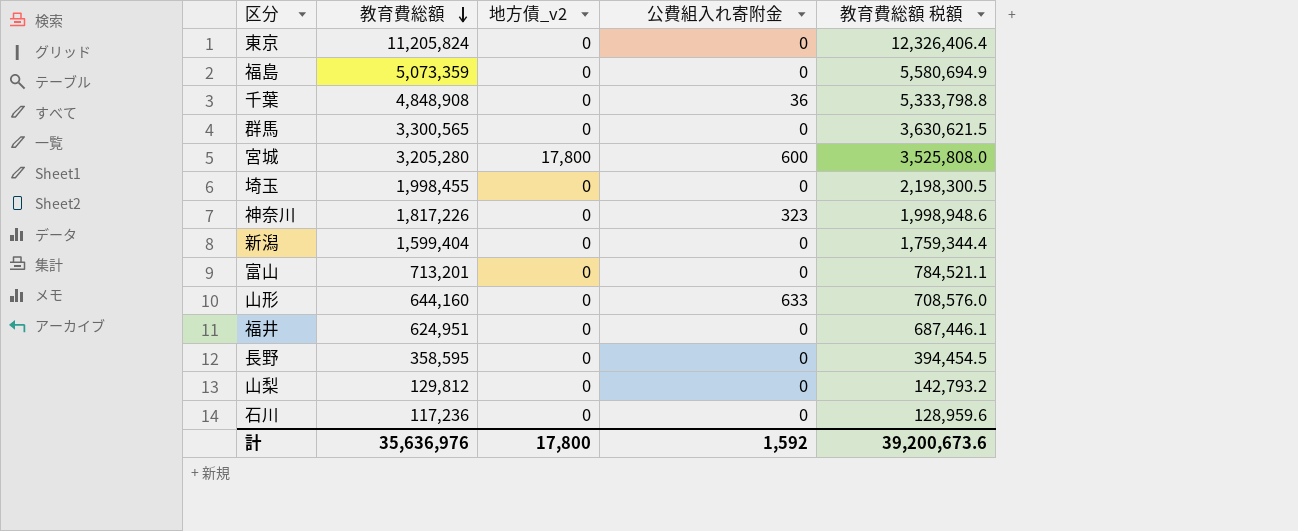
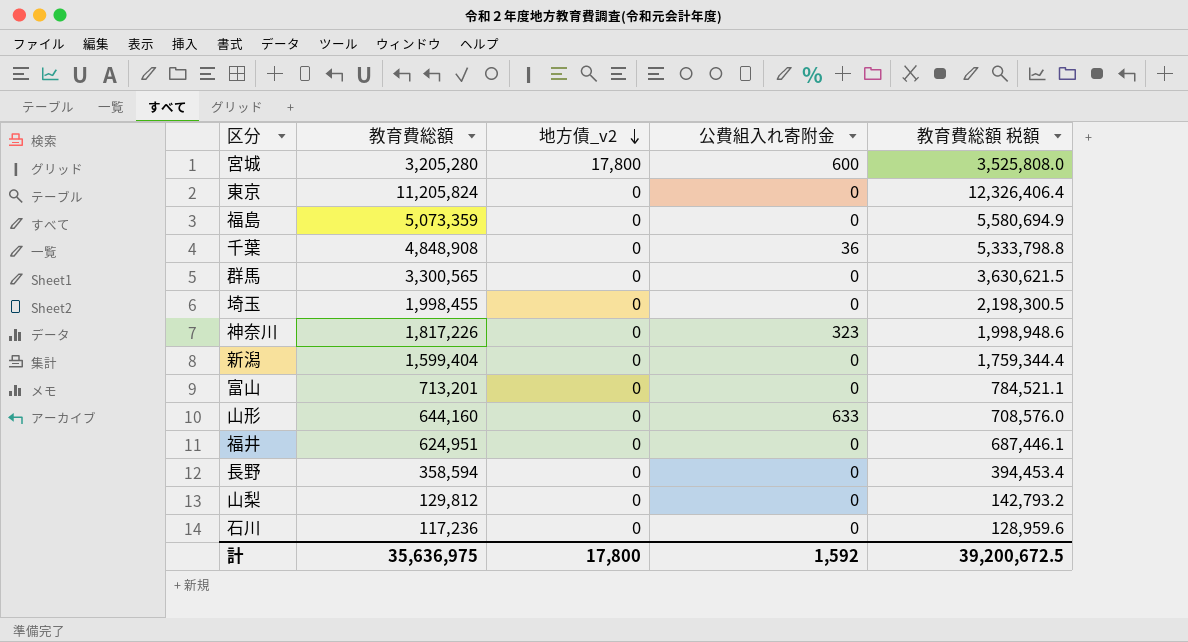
row order: 教育費総額 descending -> 地方債_v2 descending
長野 | 教育費総額: 358,595 -> 358,594
長野 | 教育費総額 税額: 394,454.5 -> 394,453.4
計 | 教育費総額: 35,636,976 -> 35,636,975
計 | 教育費総額 税額: 39,200,673.6 -> 39,200,672.5

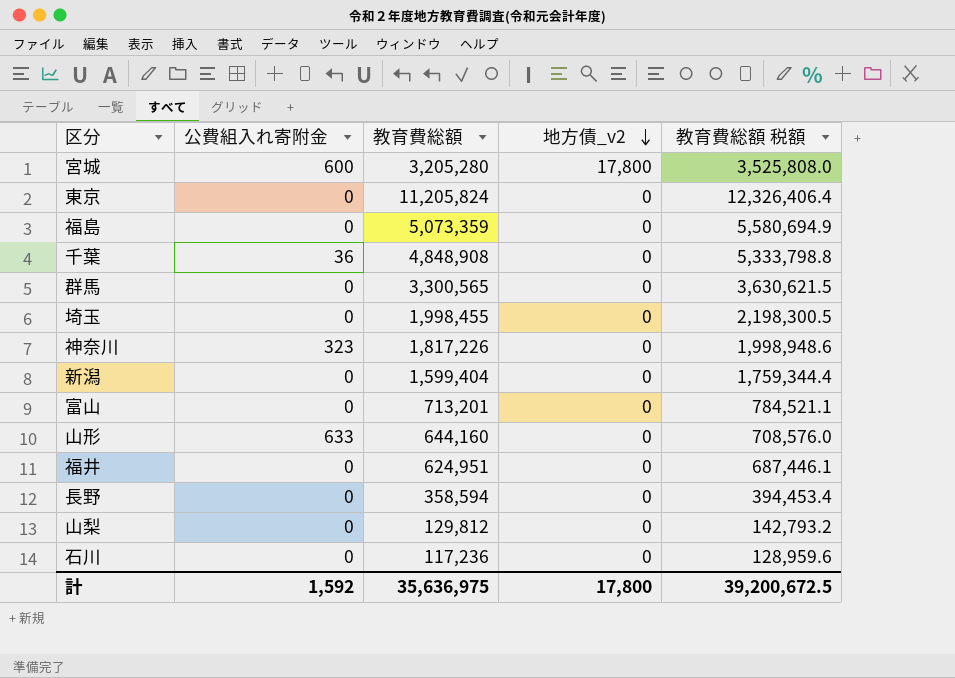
column 公費組入れ寄附金 | position: 4 -> 2

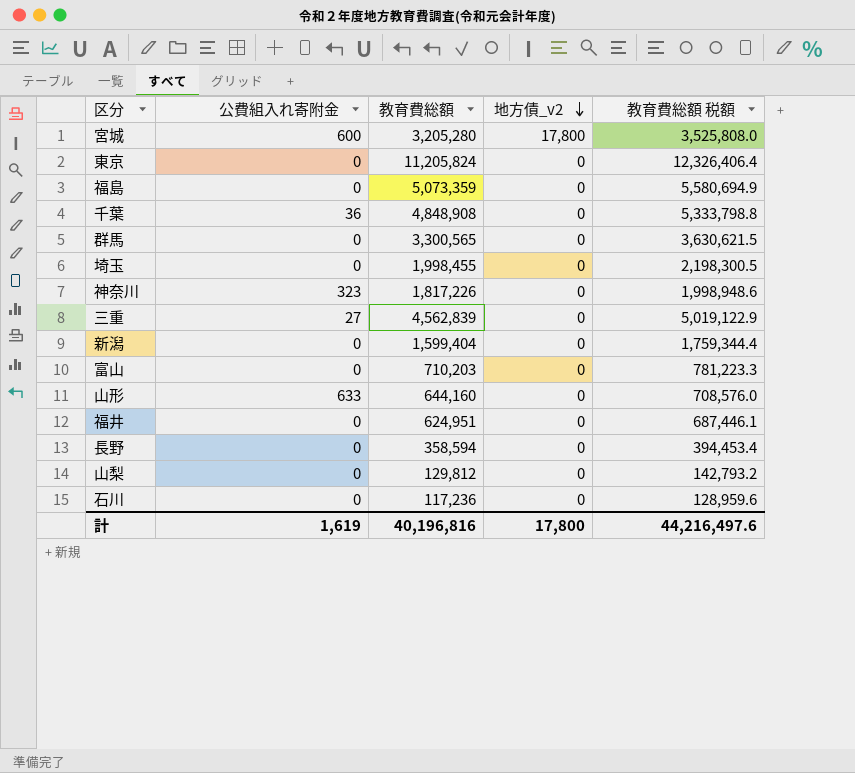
row 三重: none -> 27 | 4,562,839 | 0 | 5,019,122.9
富山 | 教育費総額: 713,201 -> 710,203
富山 | 教育費総額 税額: 784,521.1 -> 781,223.3
計 | 公費組入れ寄附金: 1,592 -> 1,619
計 | 教育費総額: 35,636,975 -> 40,196,816
計 | 教育費総額 税額: 39,200,672.5 -> 44,216,497.6

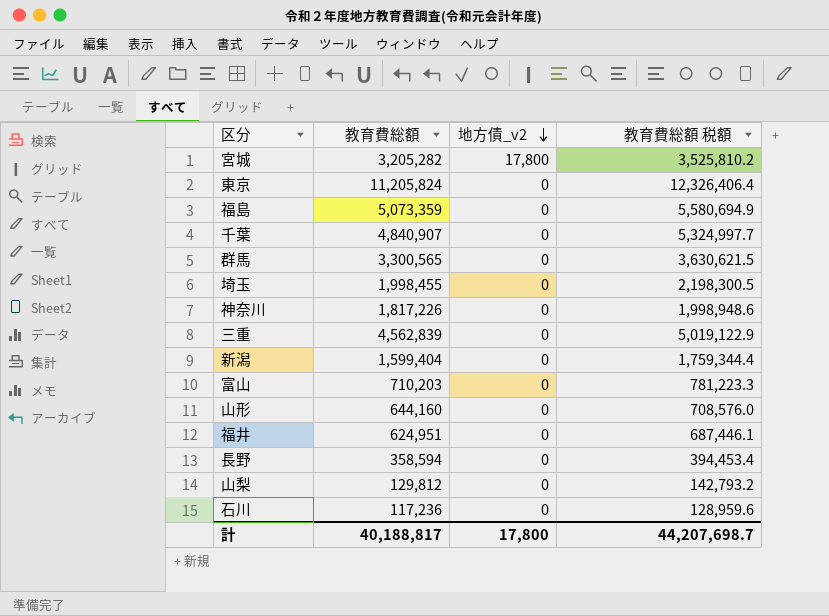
column 公費組入れ寄附金 | position: 2 -> none
宮城 | 教育費総額: 3,205,280 -> 3,205,282
宮城 | 教育費総額 税額: 3,525,808.0 -> 3,525,810.2
千葉 | 教育費総額: 4,848,908 -> 4,840,907
千葉 | 教育費総額 税額: 5,333,798.8 -> 5,324,997.7
計 | 教育費総額: 40,196,816 -> 40,188,817
計 | 教育費総額 税額: 44,216,497.6 -> 44,207,698.7

